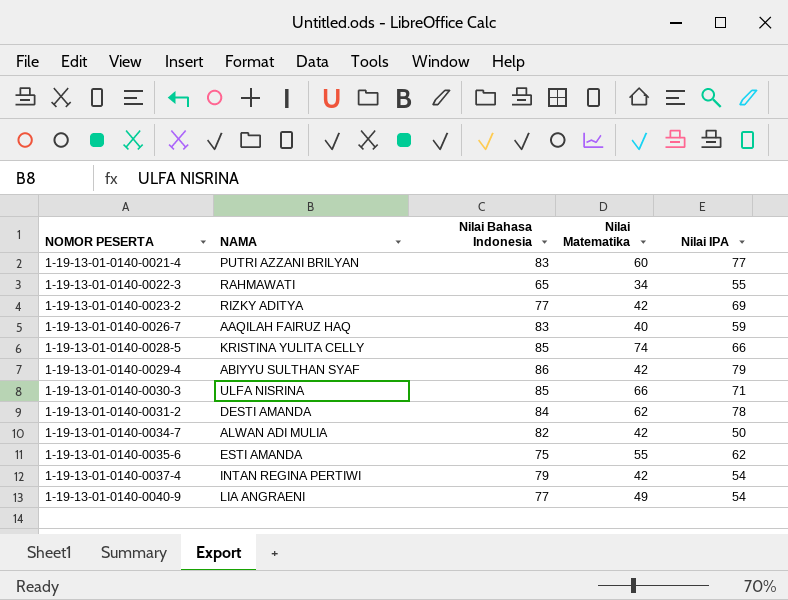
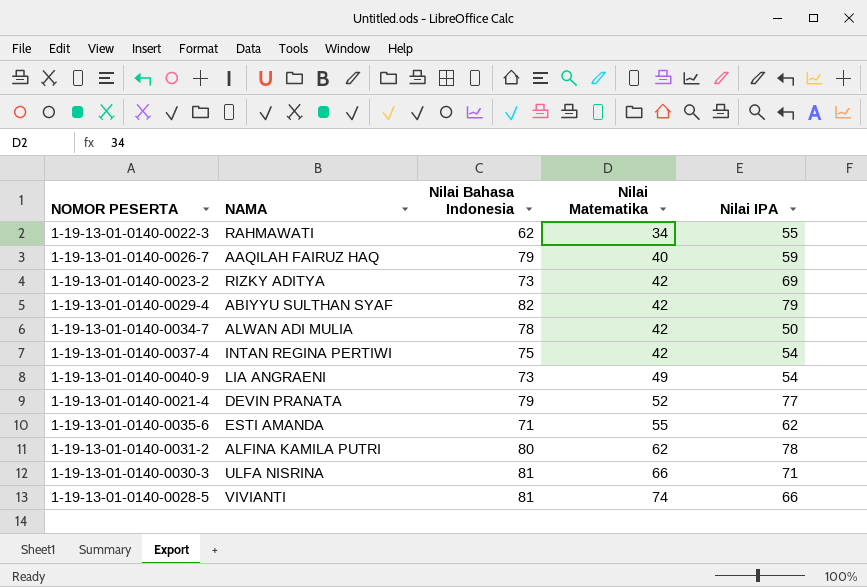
row order: NOMOR PESERTA ascending -> Nilai Matematika ascending
1-19-13-01-0140-0022-3 | Nilai Bahasa Indonesia: 65 -> 62
1-19-13-01-0140-0026-7 | Nilai Bahasa Indonesia: 83 -> 79
1-19-13-01-0140-0023-2 | Nilai Bahasa Indonesia: 77 -> 73
1-19-13-01-0140-0029-4 | Nilai Bahasa Indonesia: 86 -> 82
1-19-13-01-0140-0034-7 | Nilai Bahasa Indonesia: 82 -> 78
1-19-13-01-0140-0037-4 | Nilai Bahasa Indonesia: 79 -> 75
1-19-13-01-0140-0040-9 | Nilai Bahasa Indonesia: 77 -> 73
1-19-13-01-0140-0021-4 | NAMA: PUTRI AZZANI BRILYAN -> DEVIN PRANATA
1-19-13-01-0140-0021-4 | Nilai Bahasa Indonesia: 83 -> 79
1-19-13-01-0140-0021-4 | Nilai Matematika: 60 -> 52
1-19-13-01-0140-0035-6 | Nilai Bahasa Indonesia: 75 -> 71
1-19-13-01-0140-0031-2 | NAMA: DESTI AMANDA -> ALFINA KAMILA PUTRI
1-19-13-01-0140-0031-2 | Nilai Bahasa Indonesia: 84 -> 80
1-19-13-01-0140-0030-3 | Nilai Bahasa Indonesia: 85 -> 81
1-19-13-01-0140-0028-5 | NAMA: KRISTINA YULITA CELLY -> VIVIANTI
1-19-13-01-0140-0028-5 | Nilai Bahasa Indonesia: 85 -> 81

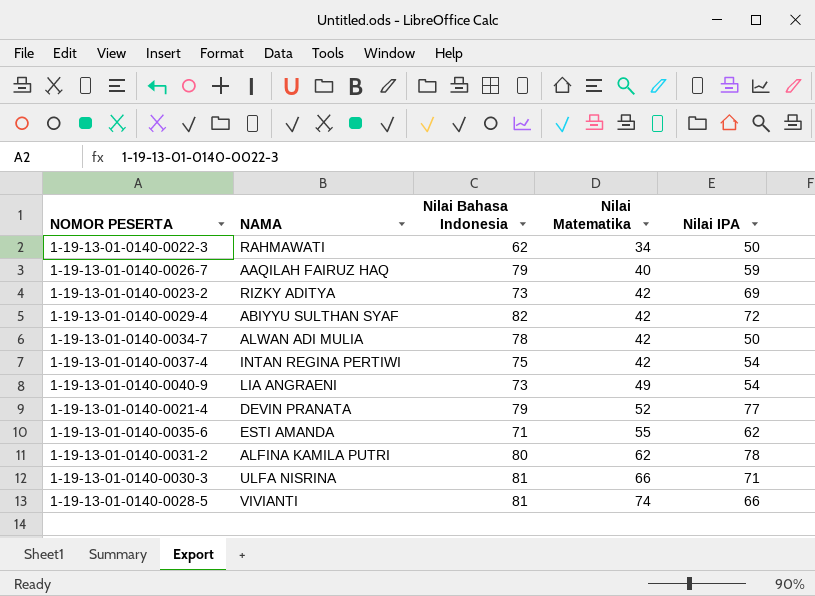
1-19-13-01-0140-0022-3 | Nilai IPA: 55 -> 50
1-19-13-01-0140-0029-4 | Nilai IPA: 79 -> 72

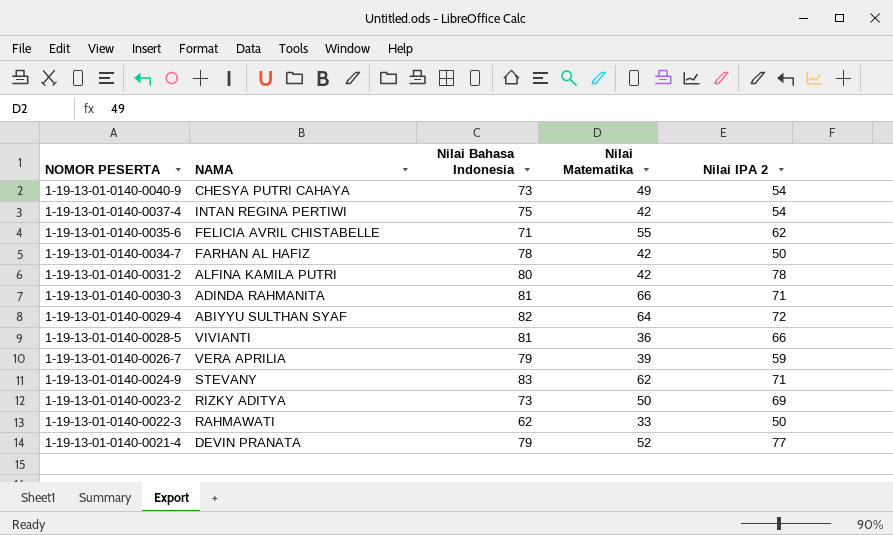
row order: Nilai Matematika ascending -> NOMOR PESERTA descending
column name: Nilai IPA -> Nilai IPA 2
1-19-13-01-0140-0040-9 | NAMA: LIA ANGRAENI -> CHESYA PUTRI CAHAYA
1-19-13-01-0140-0035-6 | NAMA: ESTI AMANDA -> FELICIA AVRIL CHISTABELLE
1-19-13-01-0140-0034-7 | NAMA: ALWAN ADI MULIA -> FARHAN AL HAFIZ
1-19-13-01-0140-0031-2 | Nilai Matematika: 62 -> 42
1-19-13-01-0140-0030-3 | NAMA: ULFA NISRINA -> ADINDA RAHMANITA
1-19-13-01-0140-0029-4 | Nilai Matematika: 42 -> 64
1-19-13-01-0140-0028-5 | Nilai Matematika: 74 -> 36
1-19-13-01-0140-0026-7 | NAMA: AAQILAH FAIRUZ HAQ -> VERA APRILIA
1-19-13-01-0140-0026-7 | Nilai Matematika: 40 -> 39
row 1-19-13-01-0140-0024-9: none -> STEVANY | 83 | 62 | 71
1-19-13-01-0140-0023-2 | Nilai Matematika: 42 -> 50
1-19-13-01-0140-0022-3 | Nilai Matematika: 34 -> 33

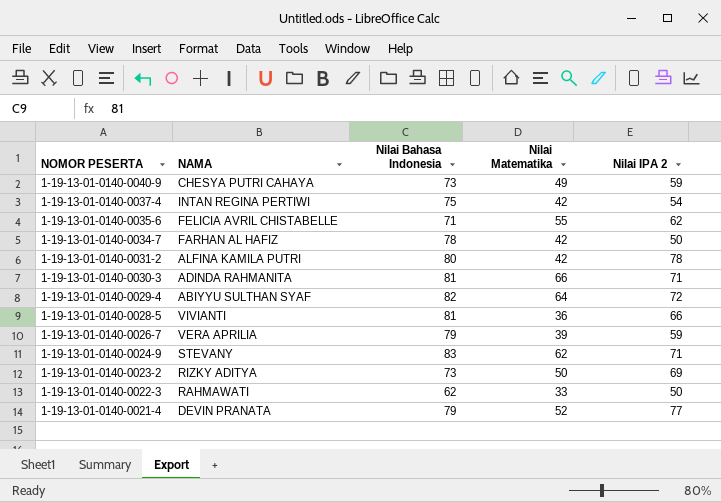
1-19-13-01-0140-0040-9 | Nilai IPA 2: 54 -> 59

